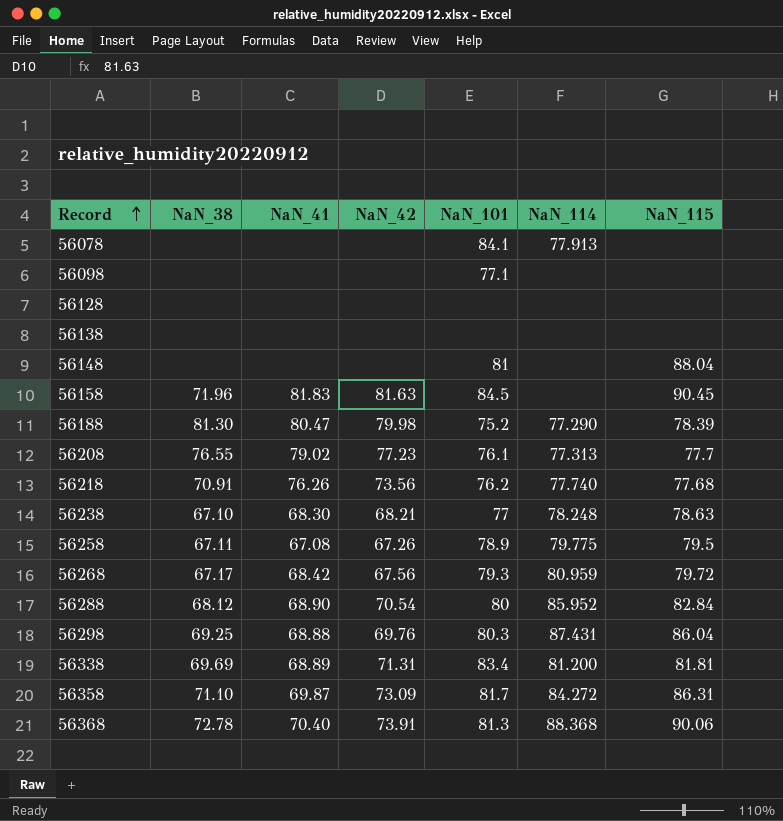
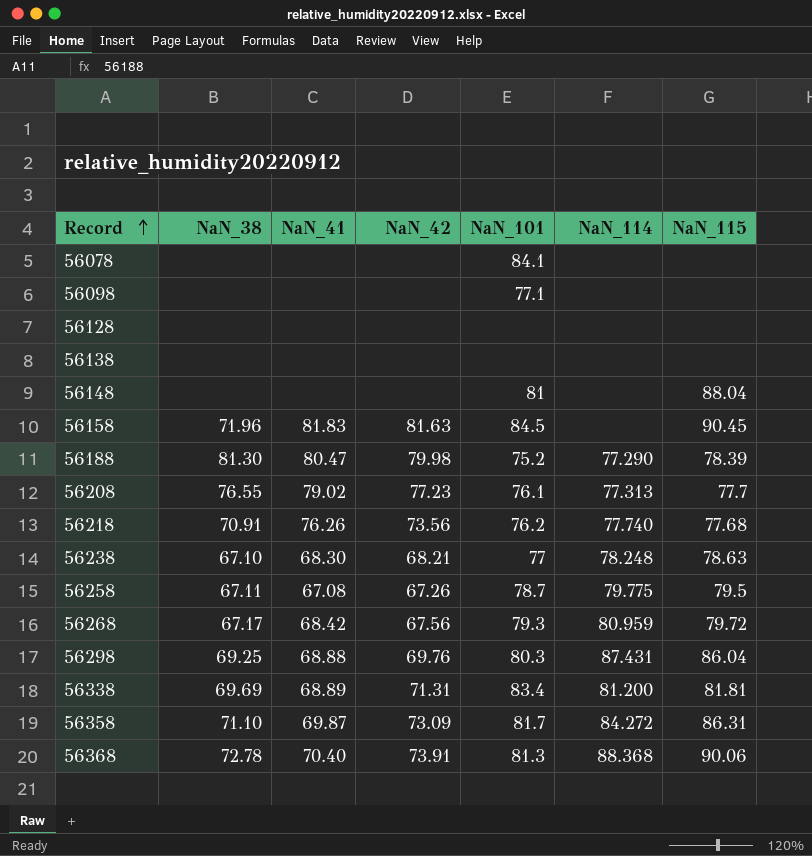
row 56288: 68.12 | 68.90 | 70.54 | 80 | 85.952 | 82.84 -> none
56078 | NaN_114: 77.913 -> none
56258 | NaN_101: 78.9 -> 78.7

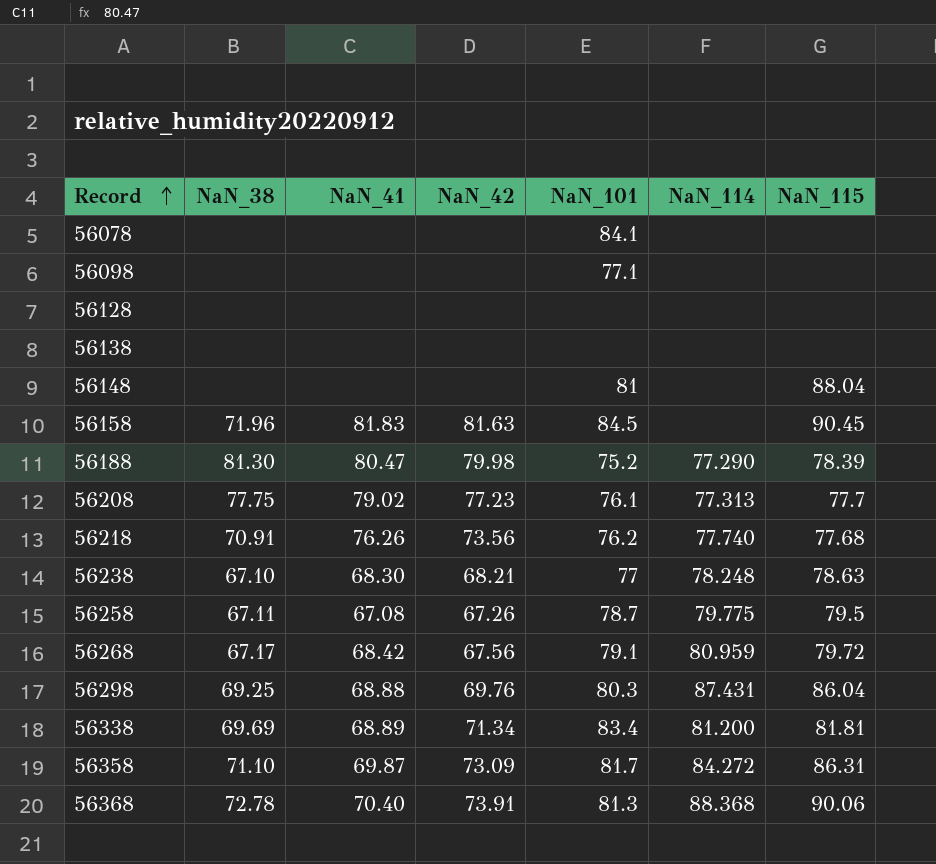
56208 | NaN_38: 76.55 -> 77.75
56268 | NaN_101: 79.3 -> 79.1
56338 | NaN_42: 71.31 -> 71.34

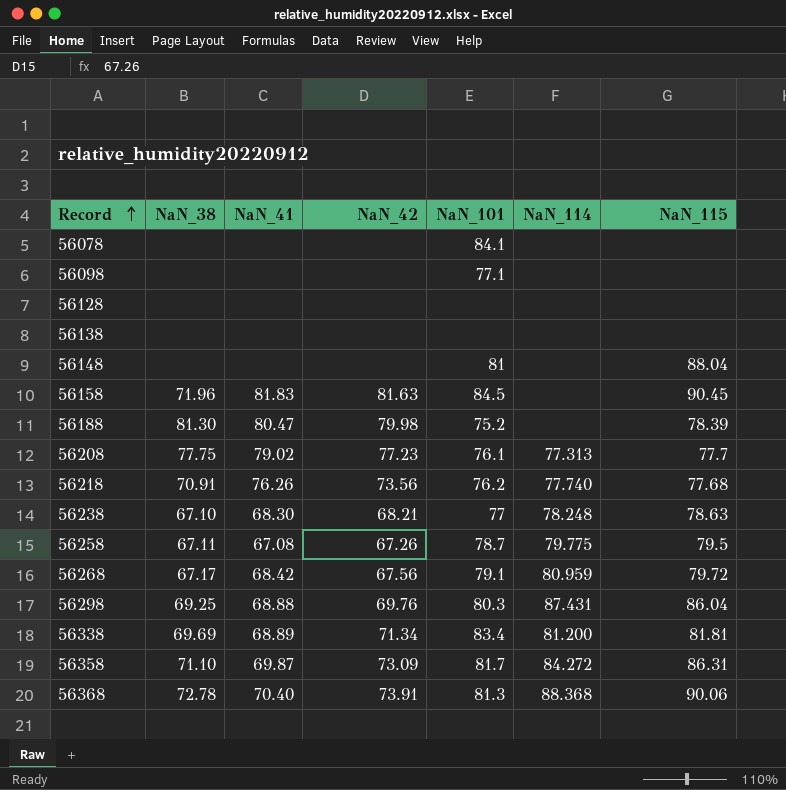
56188 | NaN_114: 77.290 -> none

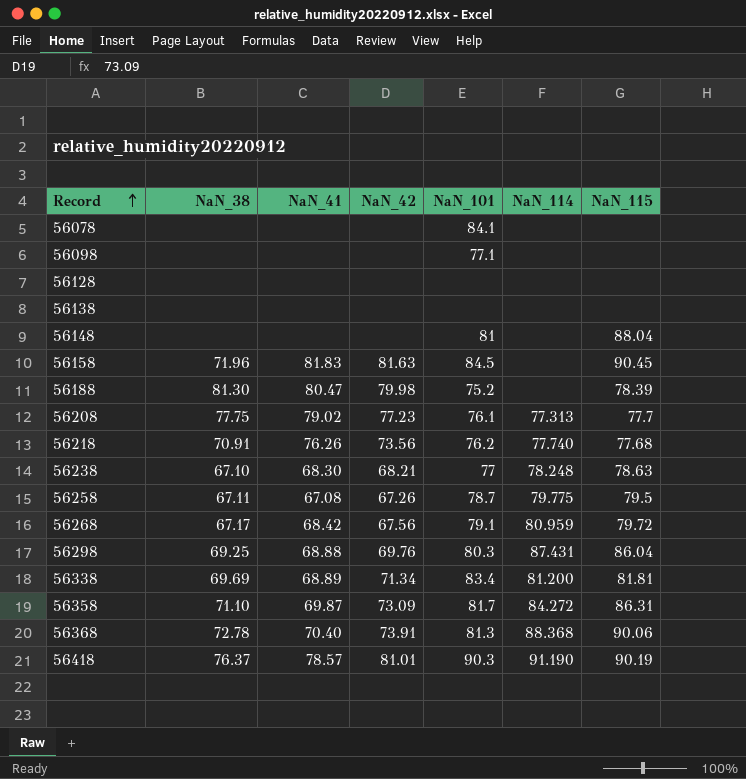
row 56418: none -> 76.37 | 78.57 | 81.01 | 90.3 | 91.190 | 90.19

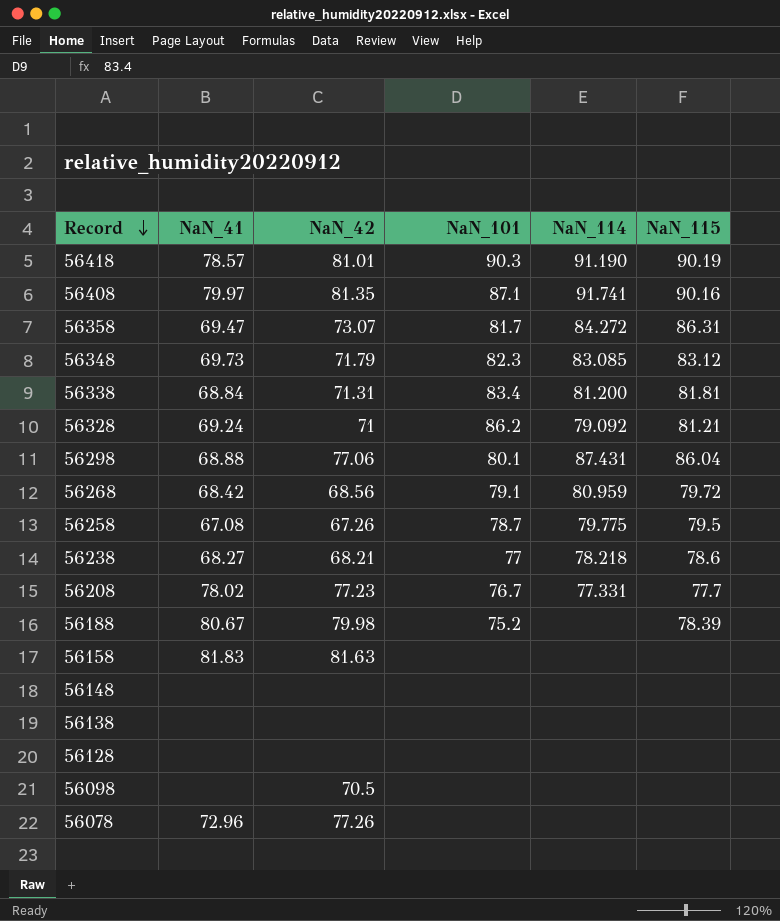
row order: Record ascending -> Record descending
column NaN_38 | position: 2 -> none
row 56218: 70.91 | 76.26 | 73.56 | 76.2 | 77.740 | 77.68 -> none
row 56368: 72.78 | 70.40 | 73.91 | 81.3 | 88.368 | 90.06 -> none
row 56408: none -> 79.97 | 81.35 | 87.1 | 91.741 | 90.16
56358 | NaN_41: 69.87 -> 69.47
56358 | NaN_42: 73.09 -> 73.07
row 56348: none -> 69.73 | 71.79 | 82.3 | 83.085 | 83.12
56338 | NaN_41: 68.89 -> 68.84
56338 | NaN_42: 71.34 -> 71.31
row 56328: none -> 69.24 | 71 | 86.2 | 79.092 | 81.21
56298 | NaN_42: 69.76 -> 77.06
56298 | NaN_101: 80.3 -> 80.1
56268 | NaN_42: 67.56 -> 68.56
56238 | NaN_41: 68.30 -> 68.27
56238 | NaN_114: 78.248 -> 78.218
56238 | NaN_115: 78.63 -> 78.6
56208 | NaN_41: 79.02 -> 78.02
56208 | NaN_101: 76.1 -> 76.7
56208 | NaN_114: 77.313 -> 77.331
56188 | NaN_41: 80.47 -> 80.67
56158 | NaN_101: 84.5 -> none
56158 | NaN_115: 90.45 -> none
56148 | NaN_101: 81 -> none
56148 | NaN_115: 88.04 -> none
56098 | NaN_42: none -> 70.5
56098 | NaN_101: 77.1 -> none
56078 | NaN_41: none -> 72.96
56078 | NaN_42: none -> 77.26
56078 | NaN_101: 84.1 -> none

